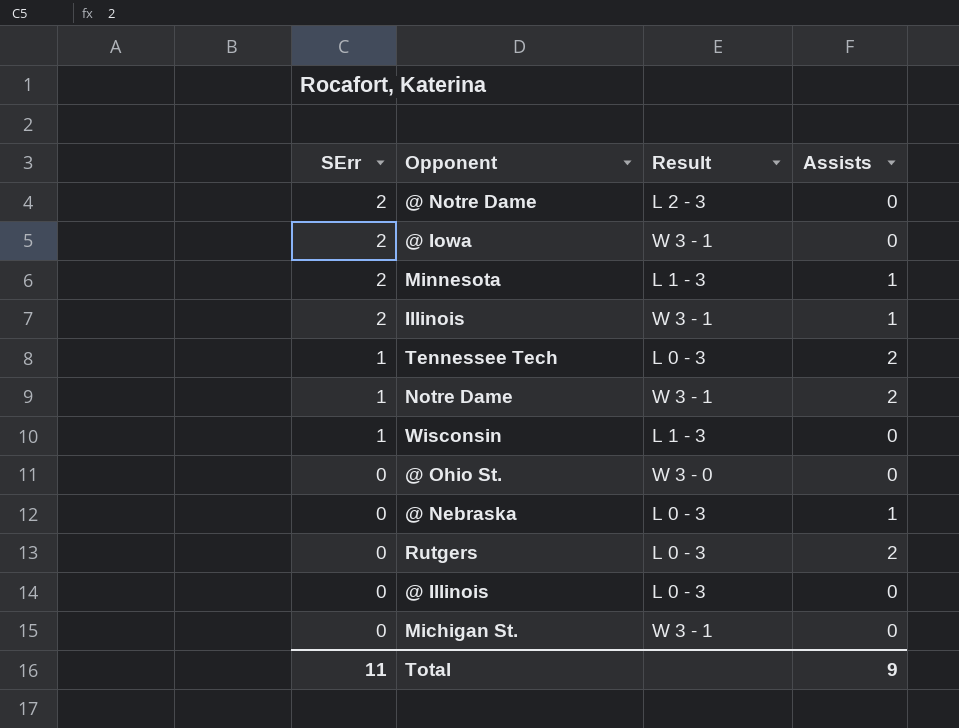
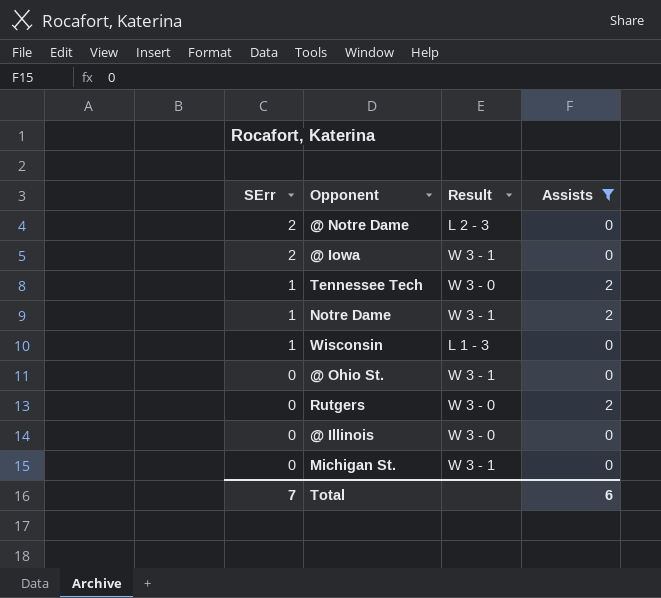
filter: none -> Assists != 1
Tennessee Tech | Result: L 0 - 3 -> W 3 - 0
@ Ohio St. | Result: W 3 - 0 -> W 3 - 1
Rutgers | Result: L 0 - 3 -> W 3 - 0
@ Illinois | Result: L 0 - 3 -> W 3 - 0
Total | SErr: 11 -> 7
Total | Assists: 9 -> 6

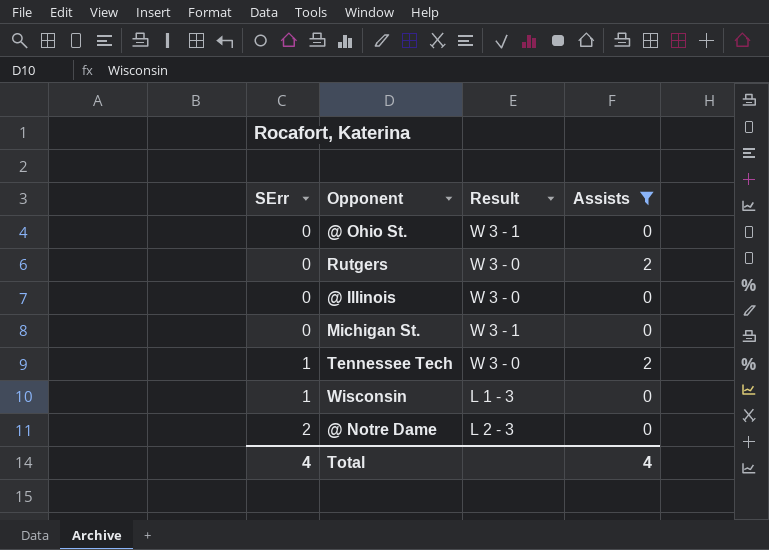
row order: SErr descending -> SErr ascending
row @ Iowa: 2 | W 3 - 1 | 0 -> none
row Notre Dame: 1 | W 3 - 1 | 2 -> none
Total | SErr: 7 -> 4
Total | Assists: 6 -> 4

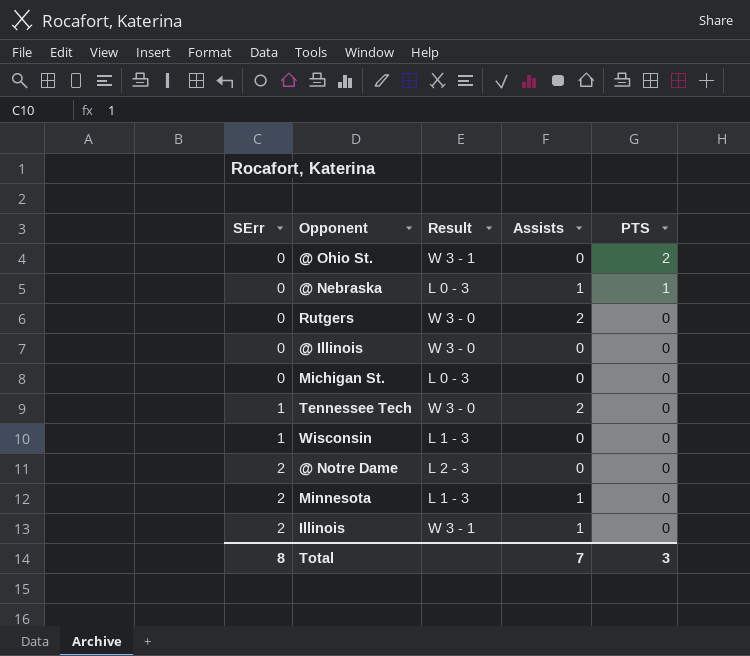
filter: Assists != 1 -> none
column PTS | position: none -> 5
Michigan St. | Result: W 3 - 1 -> L 0 - 3
Total | SErr: 4 -> 8
Total | Assists: 4 -> 7

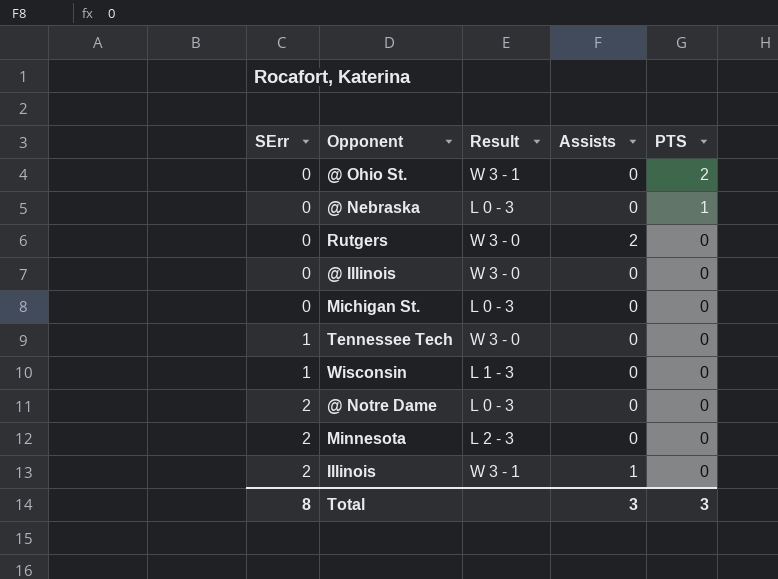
@ Nebraska | Assists: 1 -> 0
Tennessee Tech | Assists: 2 -> 0
@ Notre Dame | Result: L 2 - 3 -> L 0 - 3
Minnesota | Result: L 1 - 3 -> L 2 - 3
Minnesota | Assists: 1 -> 0
Total | Assists: 7 -> 3

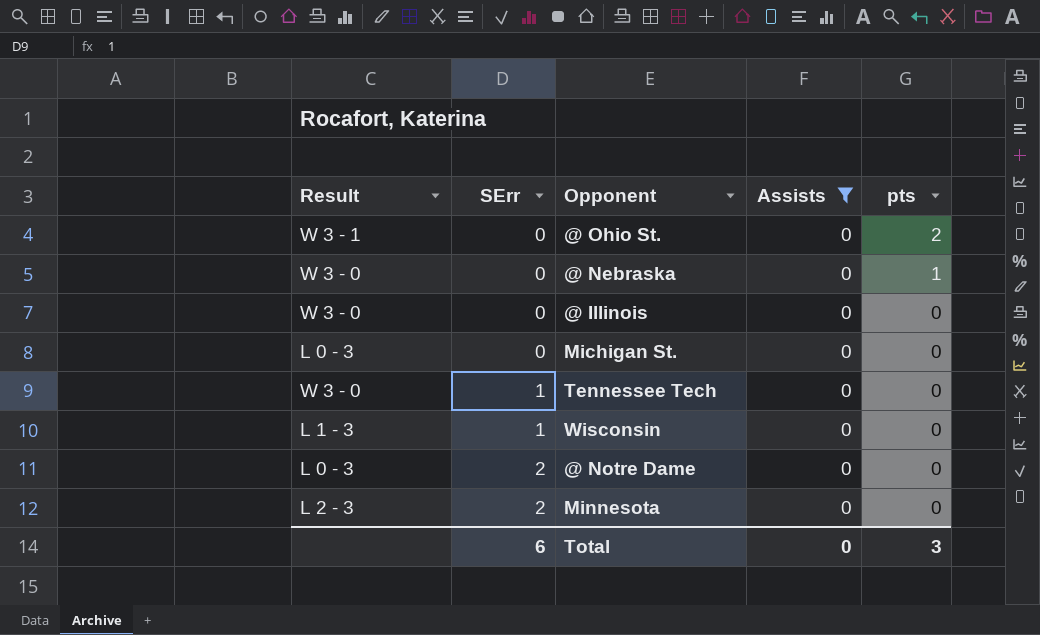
filter: none -> Assists = 0
column Result | position: 3 -> 1
column name: PTS -> pts
@ Nebraska | Result: L 0 - 3 -> W 3 - 0
Total | SErr: 8 -> 6
Total | Assists: 3 -> 0

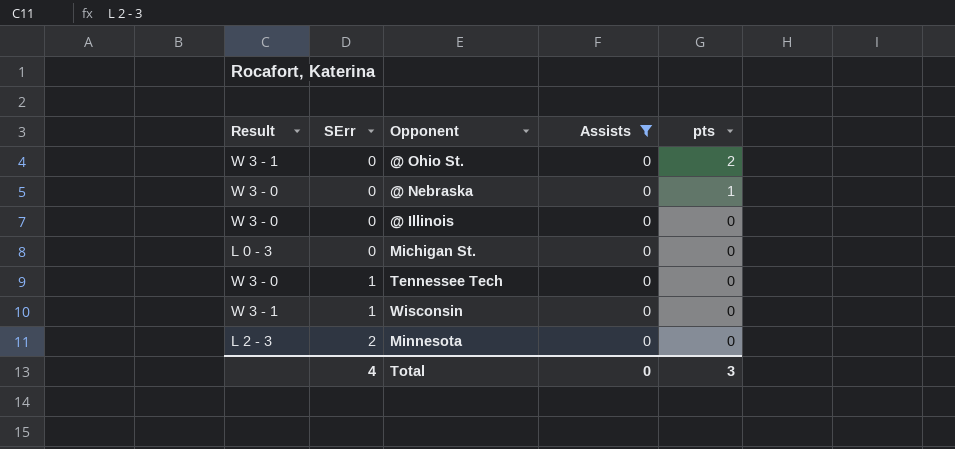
row @ Notre Dame: L 0 - 3 | 2 | 0 | 0 -> none
Wisconsin | Result: L 1 - 3 -> W 3 - 1
Total | SErr: 6 -> 4

